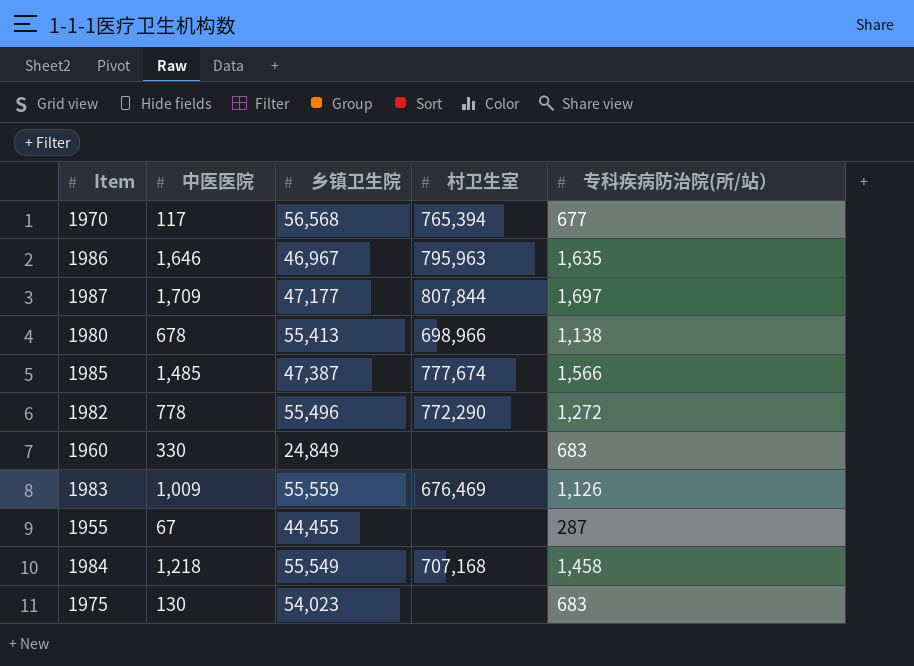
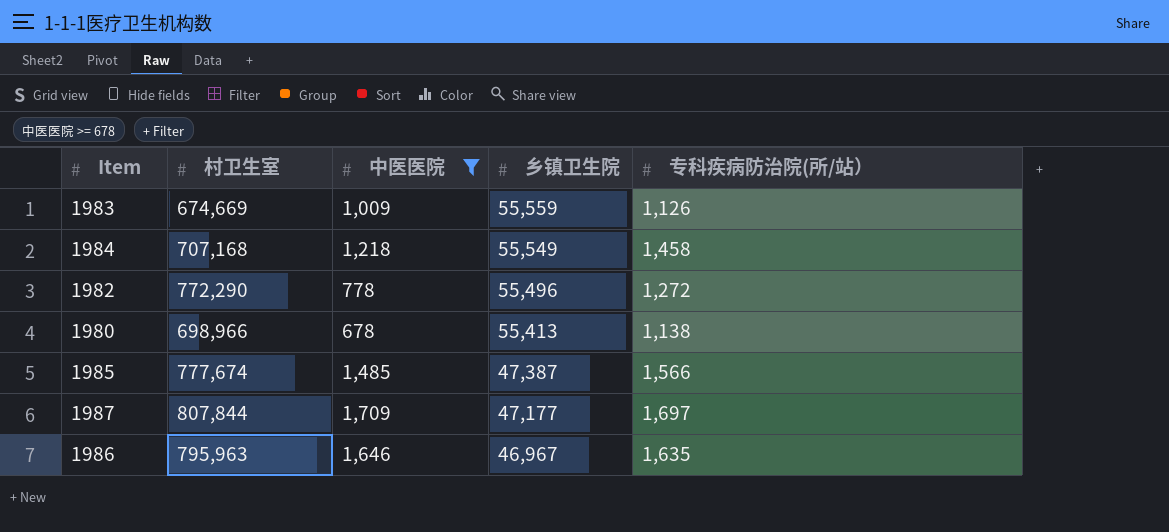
filter: none -> 中医医院 >= 678
row order: none -> 乡镇卫生院 descending
column 村卫生室 | position: 4 -> 2
1983 | 村卫生室: 676,469 -> 674,669

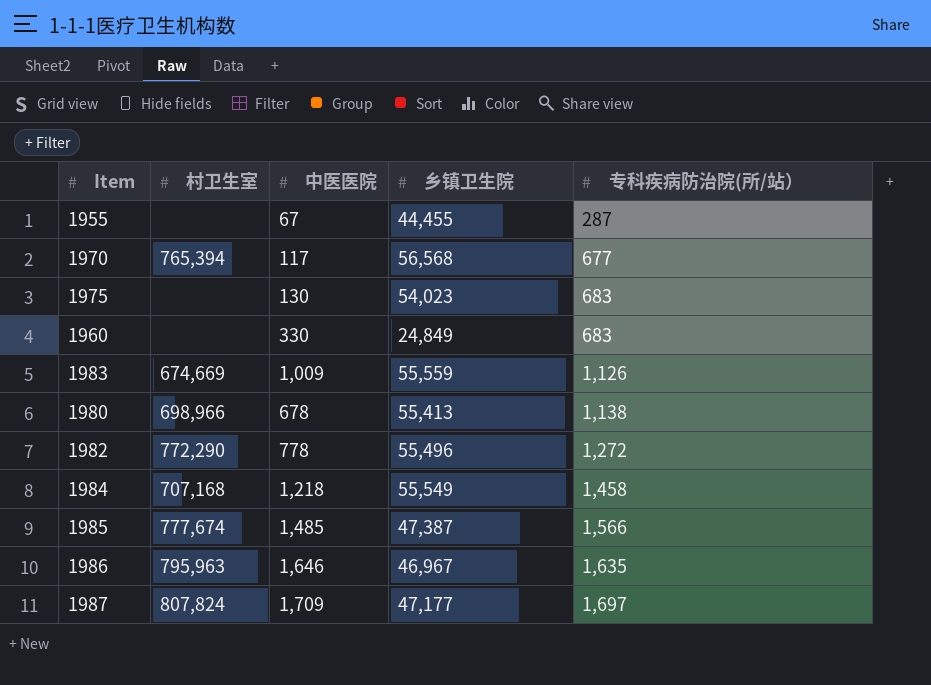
filter: 中医医院 >= 678 -> none
row order: 乡镇卫生院 descending -> 专科疾病防治院(所/站） ascending
1987 | 村卫生室: 807,844 -> 807,824

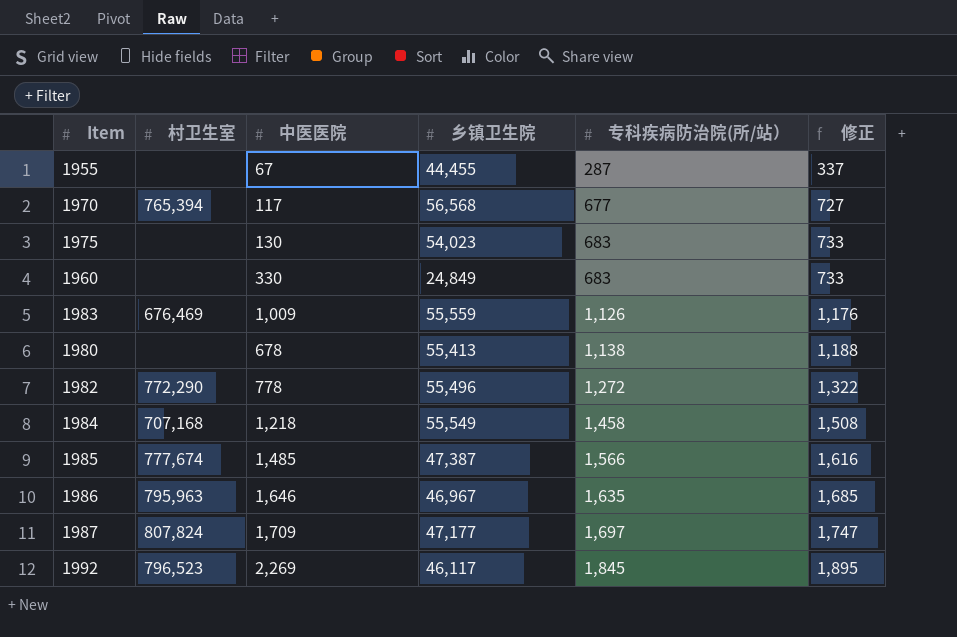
column 修正 | formula: none -> [专科疾病防治院(所/站）] + 50
1983 | 村卫生室: 674,669 -> 676,469
1980 | 村卫生室: 698,966 -> none
row 1992: none -> 796,523 | 2,269 | 46,117 | 1,845 | 1,895

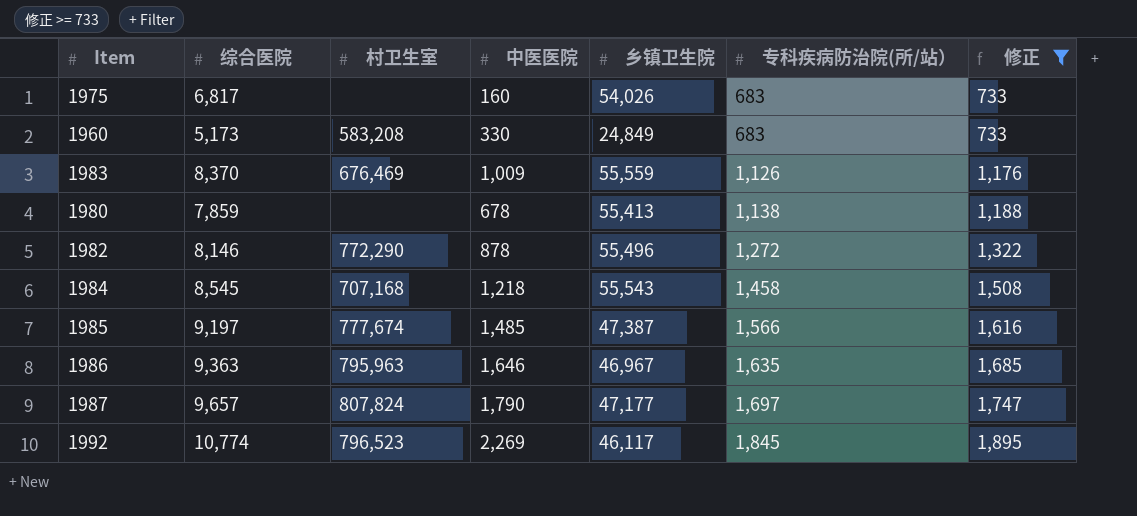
filter: none -> 修正 >= 733
column 综合医院 | position: none -> 2
1975 | 中医医院: 130 -> 160
1975 | 乡镇卫生院: 54,023 -> 54,026
1960 | 村卫生室: none -> 583,208
1982 | 中医医院: 778 -> 878
1984 | 乡镇卫生院: 55,549 -> 55,543
1987 | 中医医院: 1,709 -> 1,790

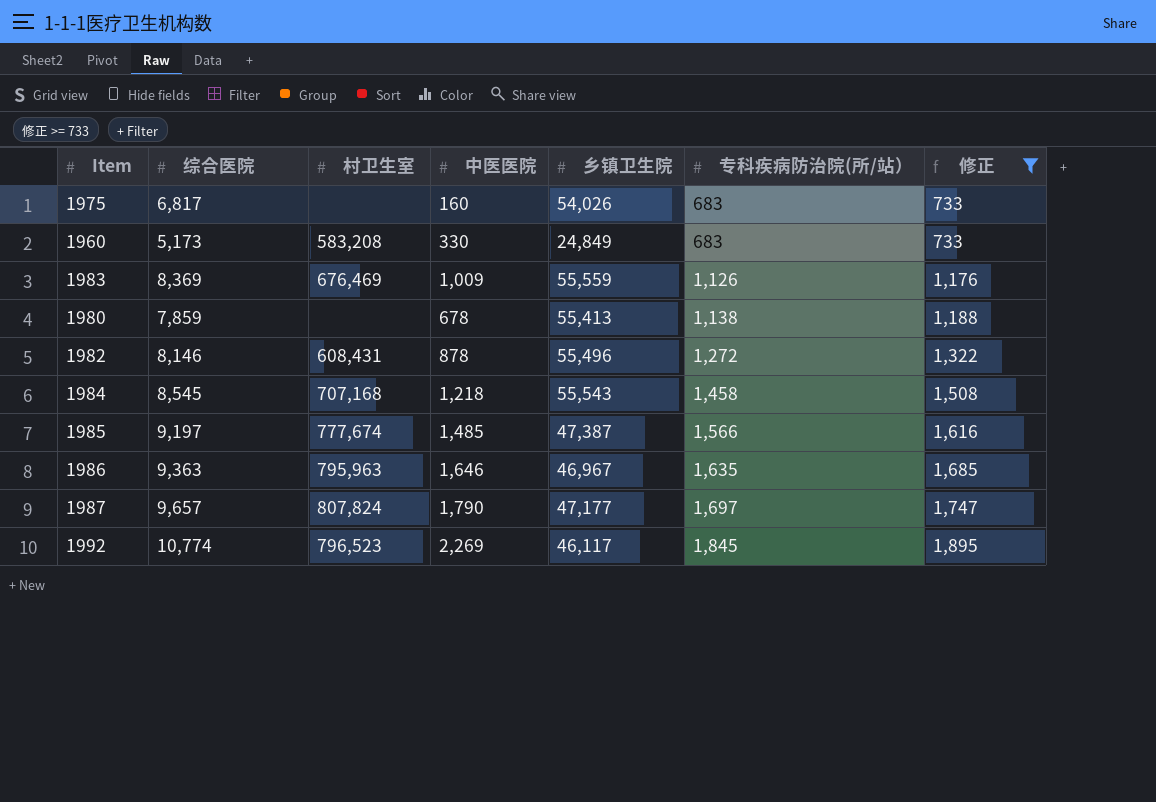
1983 | 综合医院: 8,370 -> 8,369
1982 | 村卫生室: 772,290 -> 608,431

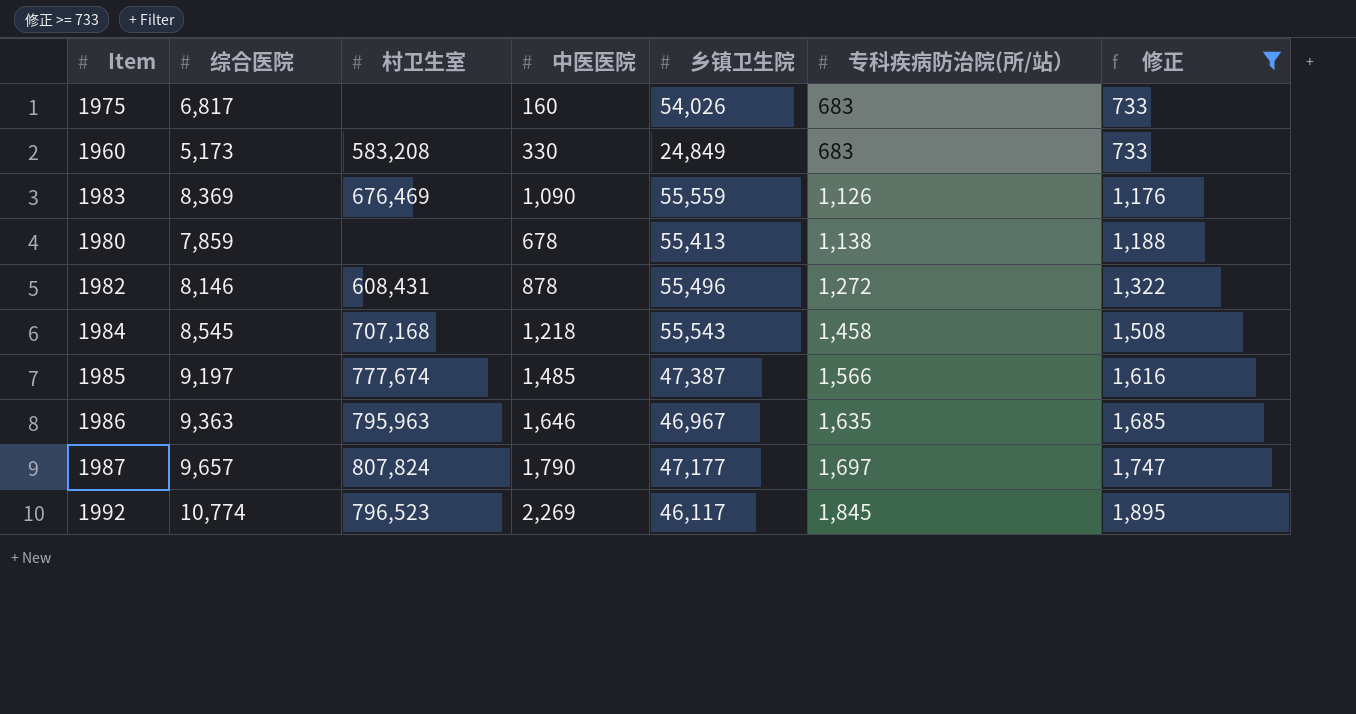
1983 | 中医医院: 1,009 -> 1,090

